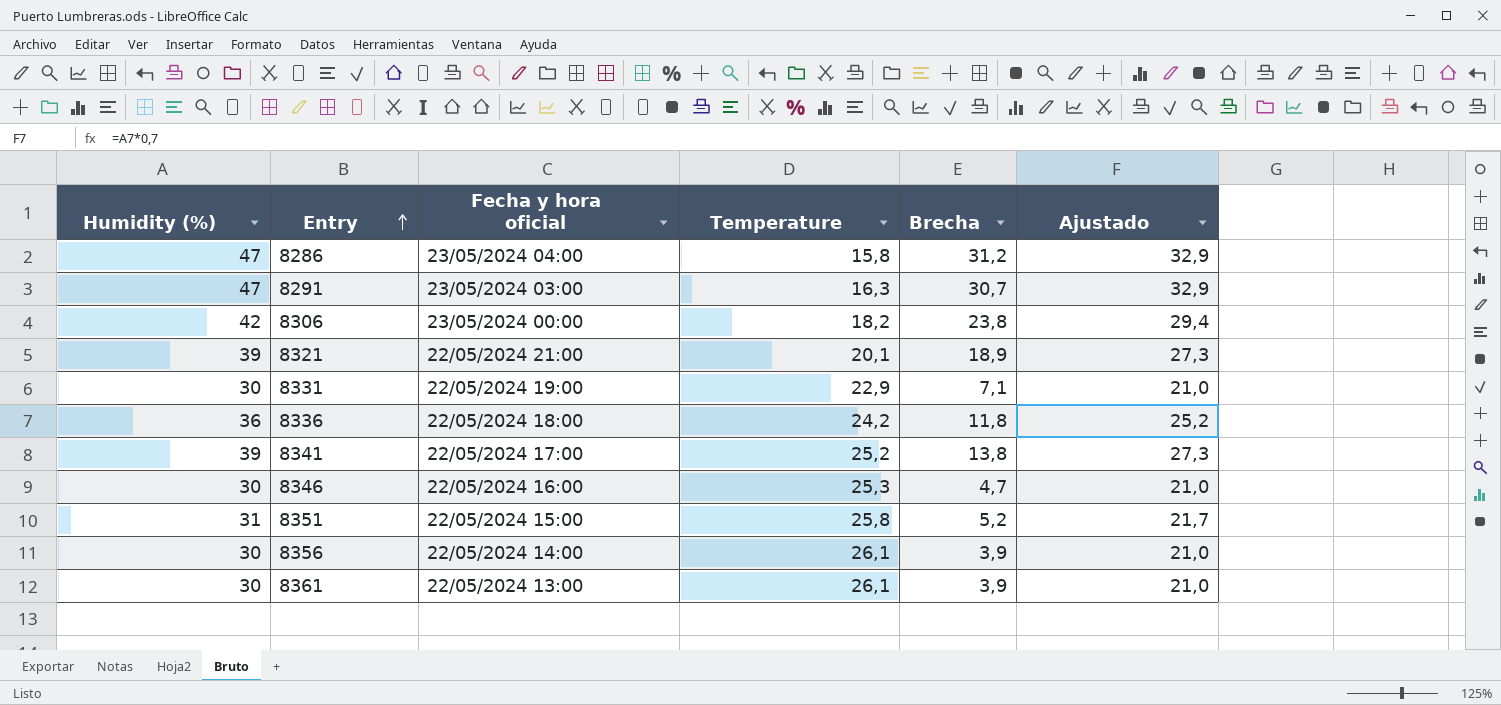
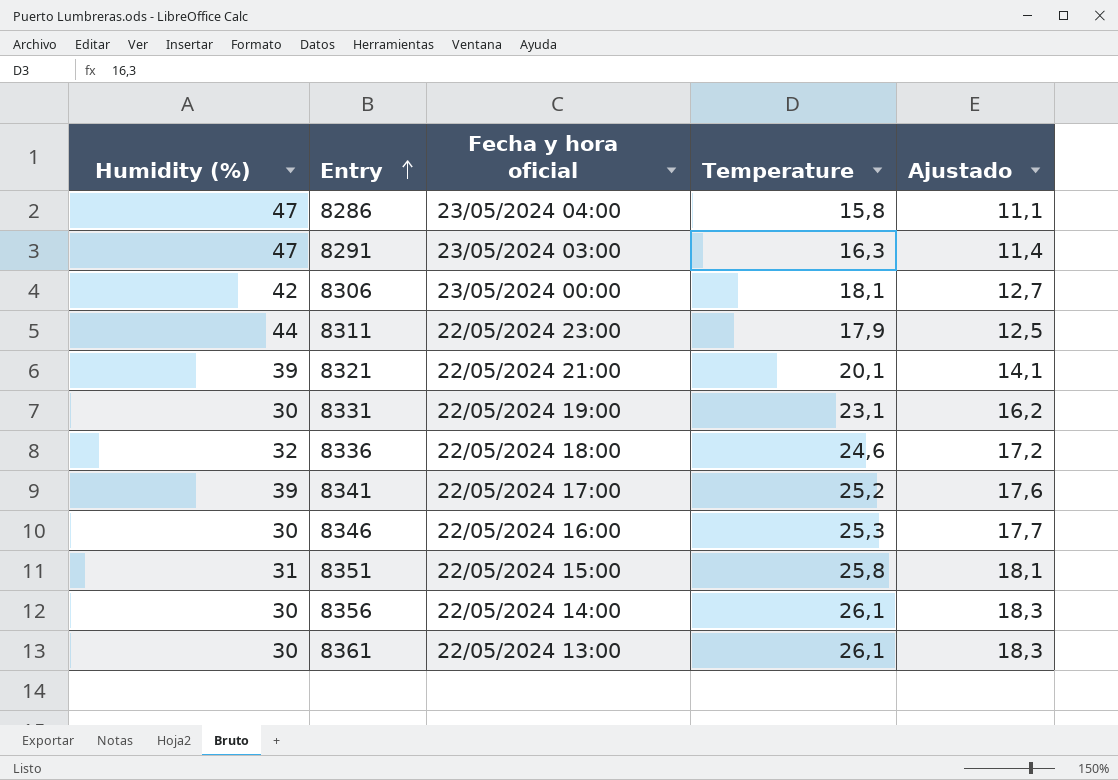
column Brecha | formula: [Humidity (%)] - [Temperature] -> none
column Ajustado | formula: [Humidity (%)] * 0,7 -> [Temperature] * 0,7
8306 | Temperature: 18,2 -> 18,1
row 8311: none -> 44 | 22/05/2024 23:00 | 17,9 | 12,5
8331 | Temperature: 22,9 -> 23,1
8336 | Humidity (%): 36 -> 32
8336 | Temperature: 24,2 -> 24,6

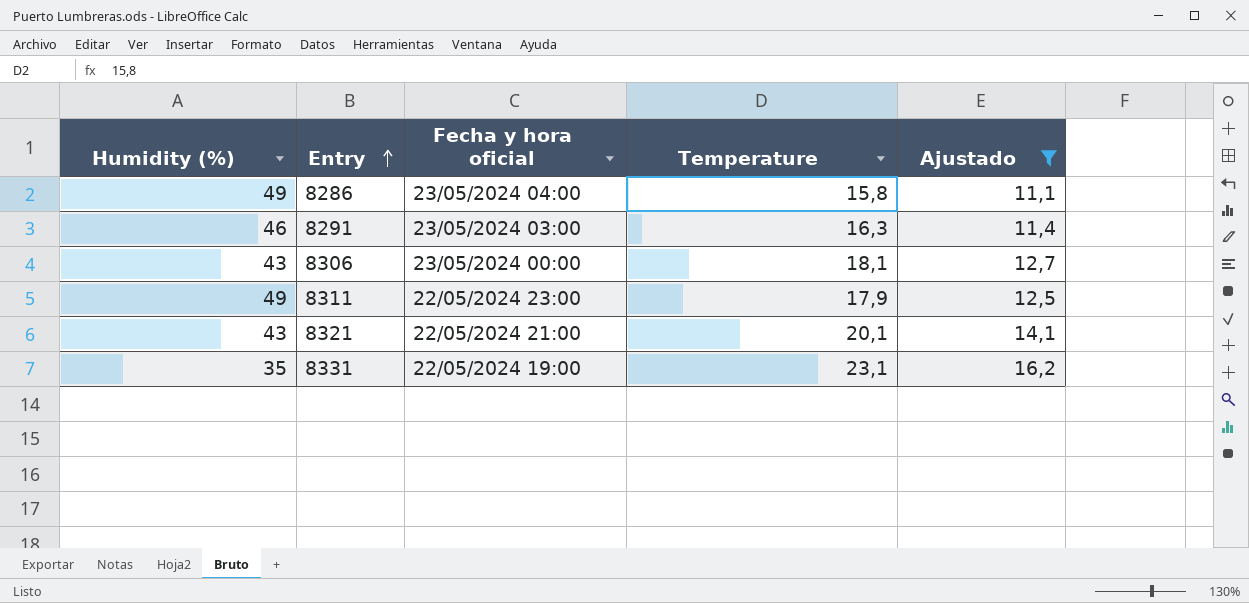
filter: none -> Ajustado <= 16,2
8286 | Humidity (%): 47 -> 49
8291 | Humidity (%): 47 -> 46
8306 | Humidity (%): 42 -> 43
8311 | Humidity (%): 44 -> 49
8321 | Humidity (%): 39 -> 43
8331 | Humidity (%): 30 -> 35

